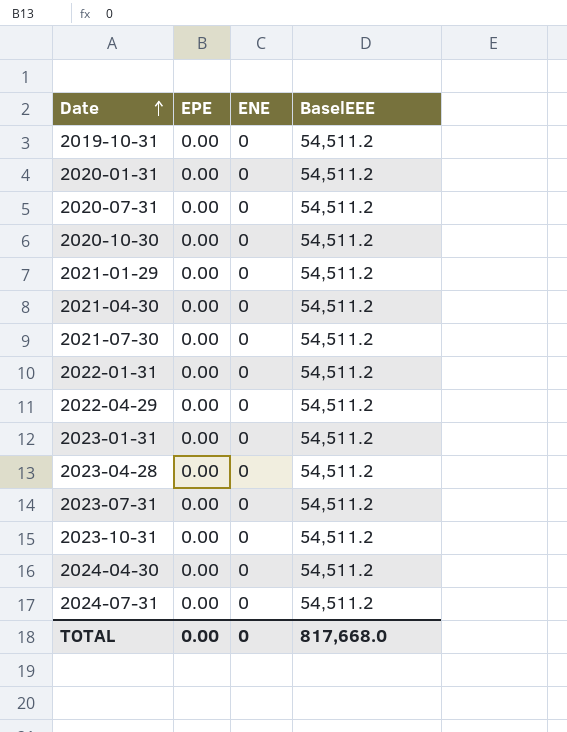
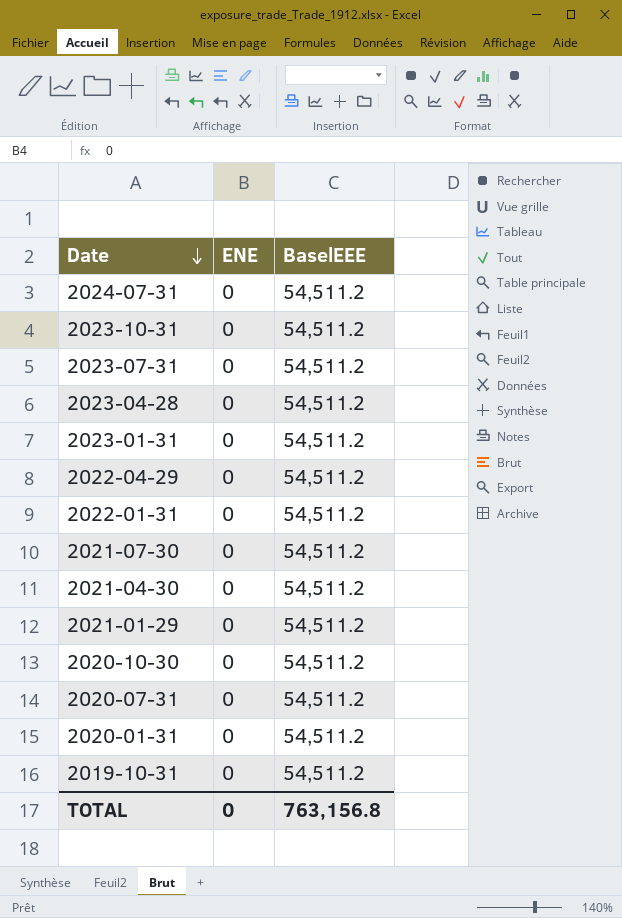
row order: Date ascending -> Date descending
column EPE | position: 2 -> none
row 2024-04-30: 0.00 | 0 | 54,511.2 -> none
TOTAL | BaselEEE: 817,668.0 -> 763,156.8

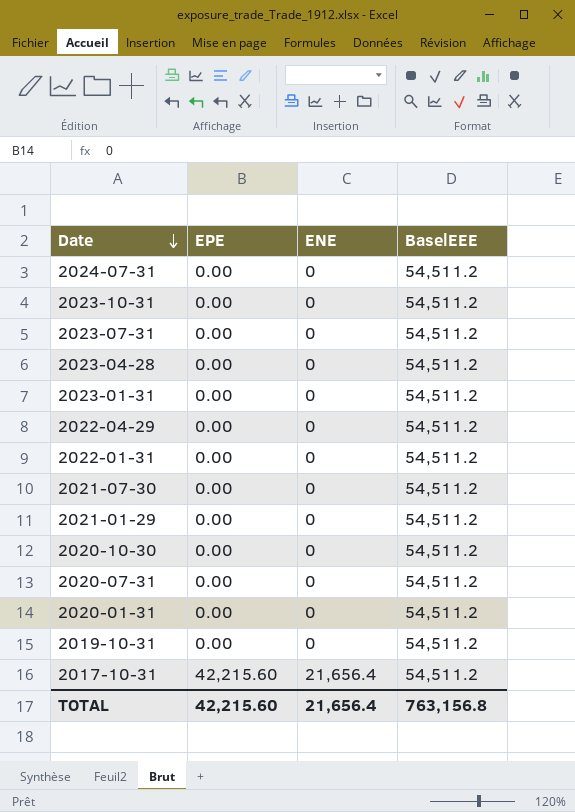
column EPE | position: none -> 2
row 2021-04-30: 0 | 54,511.2 -> none
row 2017-10-31: none -> 42,215.60 | 21,656.4 | 54,511.2
TOTAL | ENE: 0 -> 21,656.4

